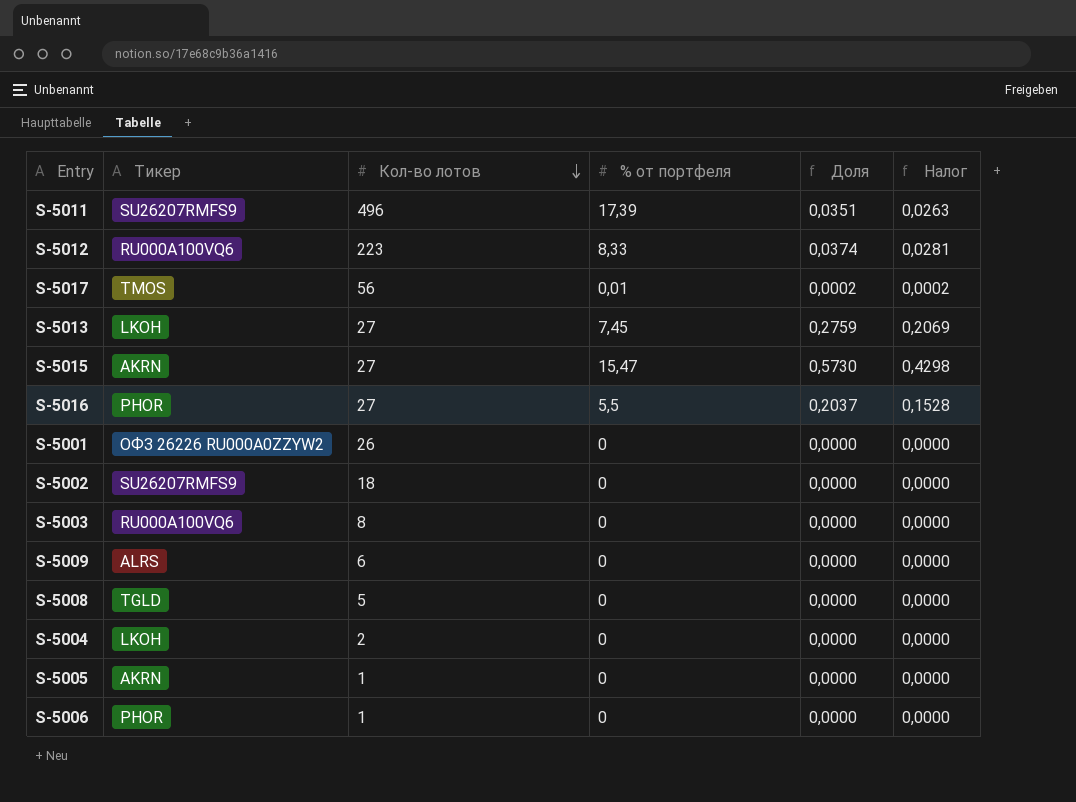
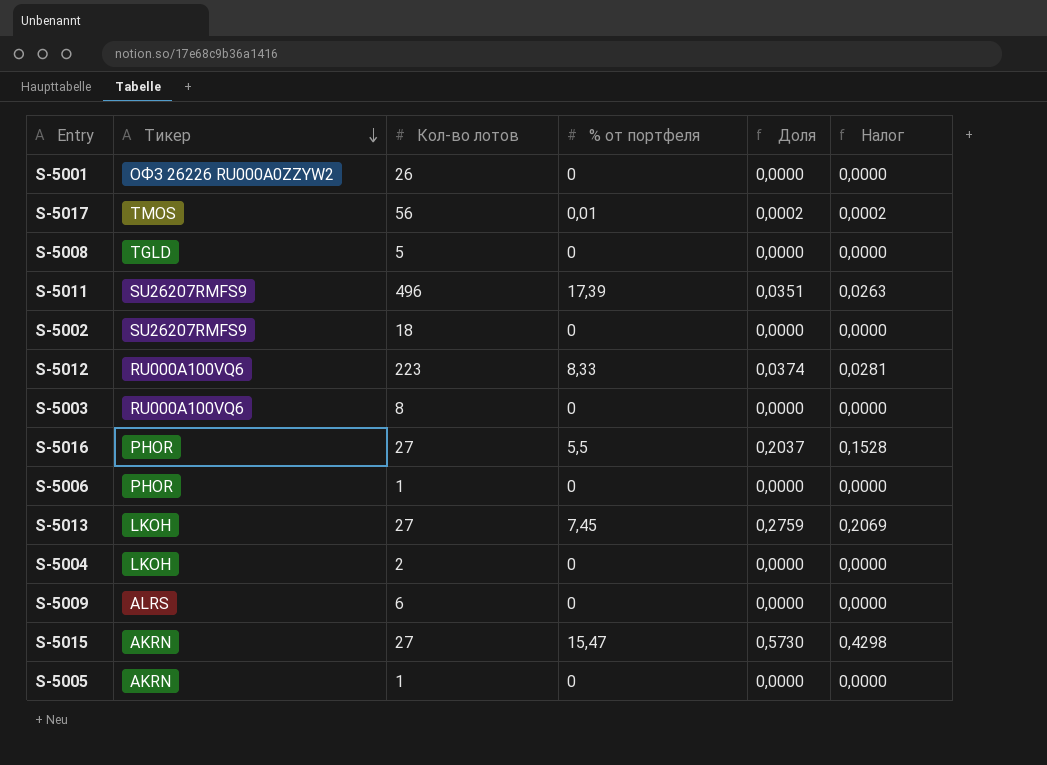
row order: Кол-во лотов descending -> Тикер descending

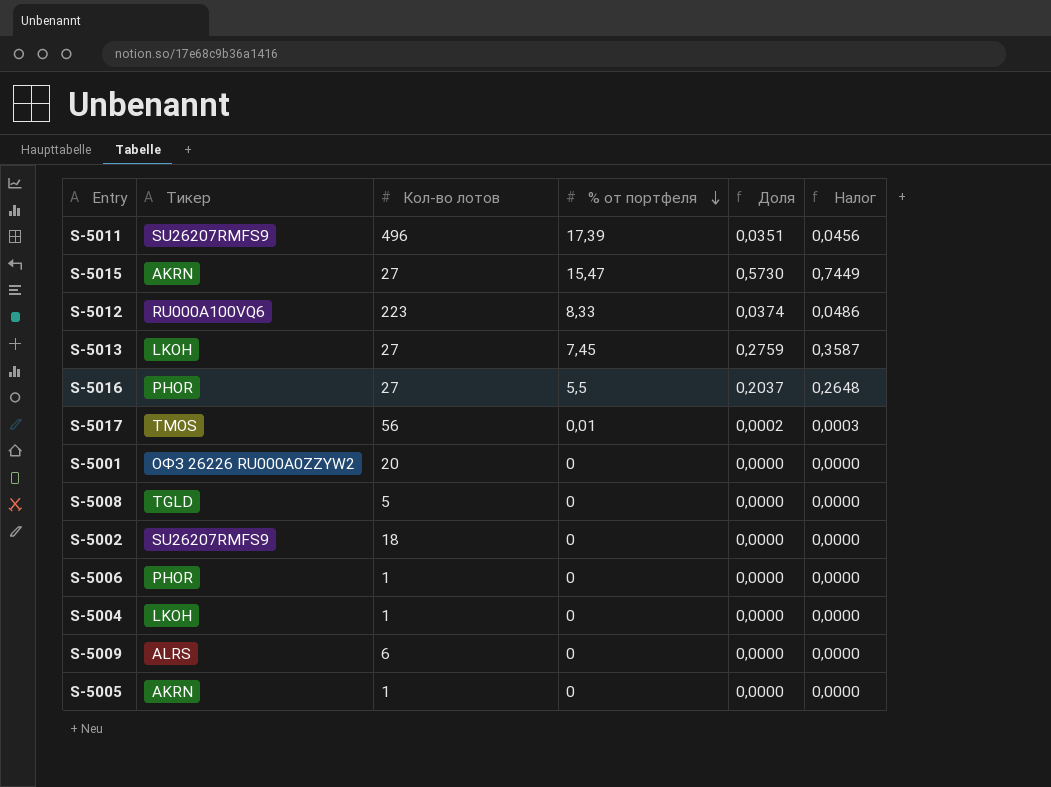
row order: Тикер descending -> % от портфеля descending
column Налог | formula: [Доля] * 0,75 -> [Доля] * 1,3
row S-5003: RU000A100VQ6 | 8 | 0 | 0,0000 | 0,0000 -> none
S-5001 | Кол-во лотов: 26 -> 20
S-5004 | Кол-во лотов: 2 -> 1

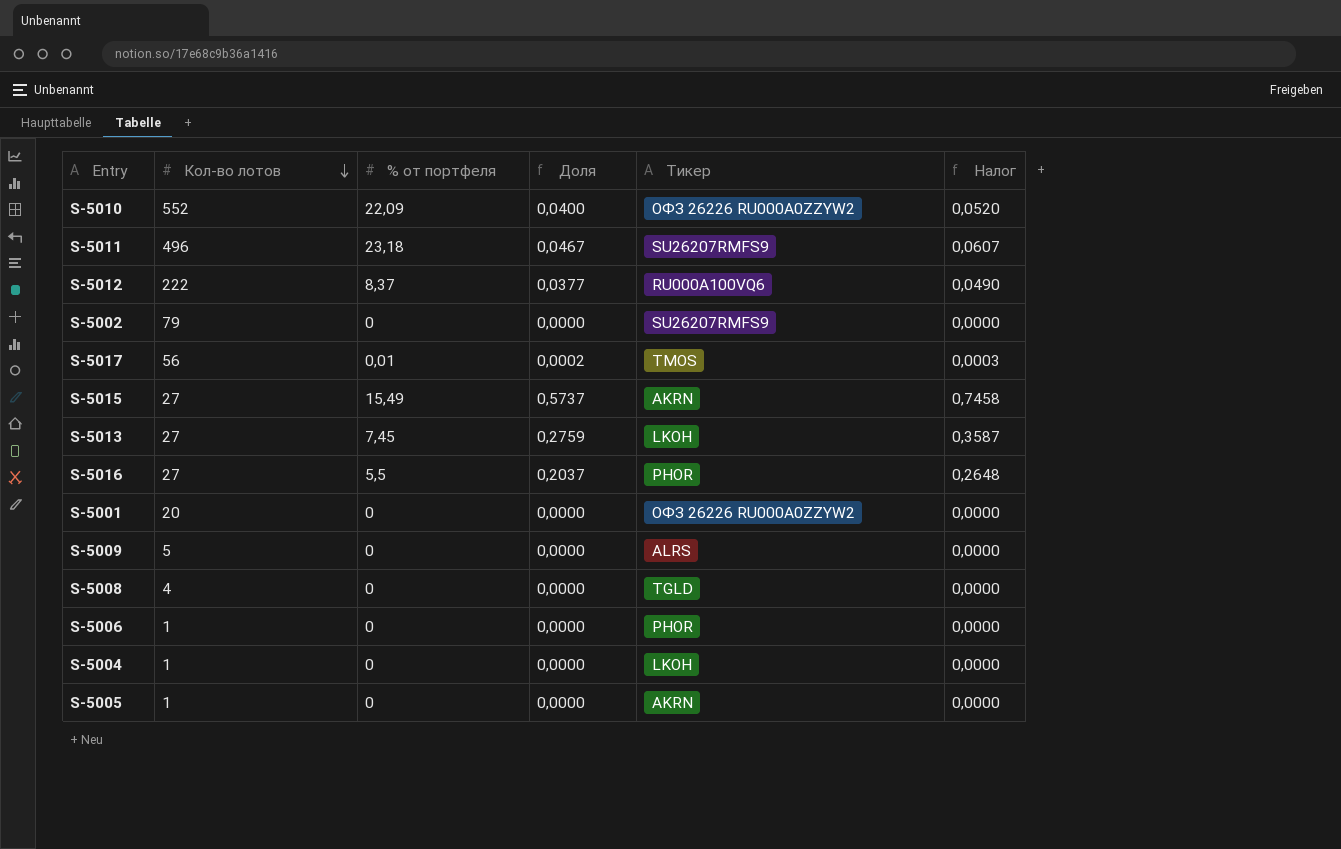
row order: % от портфеля descending -> Кол-во лотов descending
column Тикер | position: 2 -> 5
row S-5010: none -> 552 | 22,09 | 0,0400 | ОФЗ 26226 RU000A0ZZYW2 | 0,0520
S-5011 | % от портфеля: 17,39 -> 23,18
S-5011 | Доля: 0,0351 -> 0,0467
S-5011 | Налог: 0,0456 -> 0,0607
S-5012 | Кол-во лотов: 223 -> 222
S-5012 | % от портфеля: 8,33 -> 8,37
S-5012 | Доля: 0,0374 -> 0,0377
S-5012 | Налог: 0,0486 -> 0,0490
S-5002 | Кол-во лотов: 18 -> 79
S-5015 | % от портфеля: 15,47 -> 15,49
S-5015 | Доля: 0,5730 -> 0,5737
S-5015 | Налог: 0,7449 -> 0,7458
S-5009 | Кол-во лотов: 6 -> 5
S-5008 | Кол-во лотов: 5 -> 4

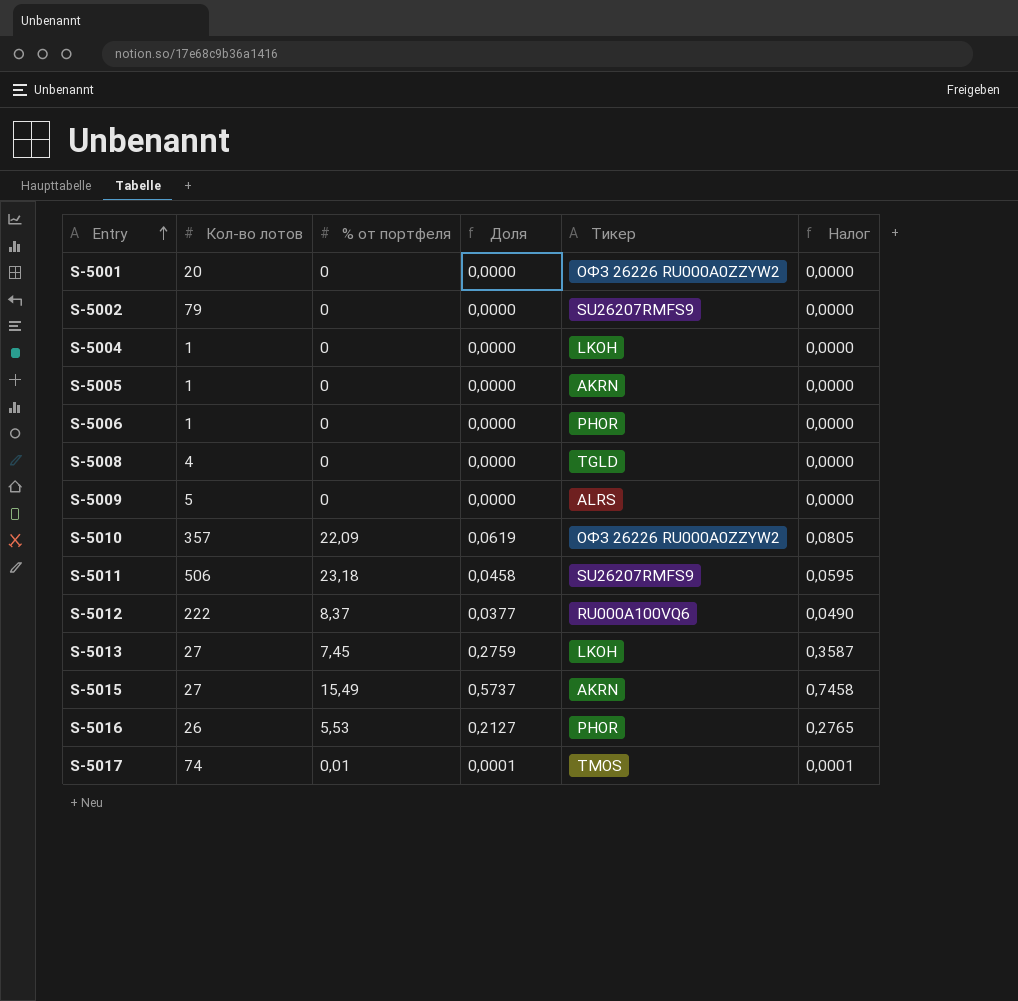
row order: Кол-во лотов descending -> Entry ascending
S-5010 | Кол-во лотов: 552 -> 357
S-5010 | Доля: 0,0400 -> 0,0619
S-5010 | Налог: 0,0520 -> 0,0805
S-5011 | Кол-во лотов: 496 -> 506
S-5011 | Доля: 0,0467 -> 0,0458
S-5011 | Налог: 0,0607 -> 0,0595
S-5016 | Кол-во лотов: 27 -> 26
S-5016 | % от портфеля: 5,5 -> 5,53
S-5016 | Доля: 0,2037 -> 0,2127
S-5016 | Налог: 0,2648 -> 0,2765
S-5017 | Кол-во лотов: 56 -> 74
S-5017 | Доля: 0,0002 -> 0,0001
S-5017 | Налог: 0,0003 -> 0,0001

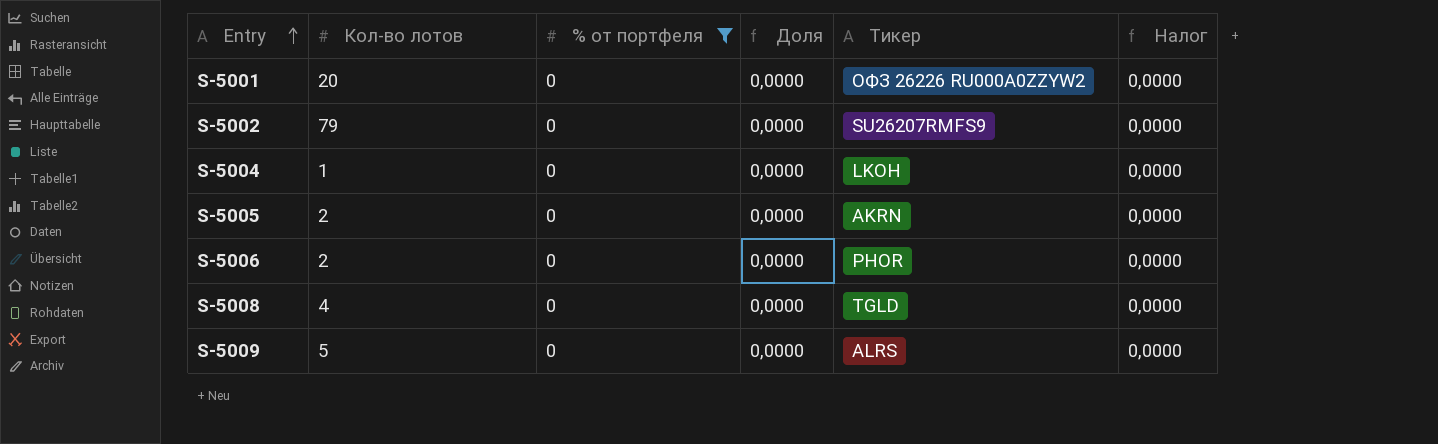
filter: none -> % от портфеля = 0
S-5005 | Кол-во лотов: 1 -> 2
S-5006 | Кол-во лотов: 1 -> 2

